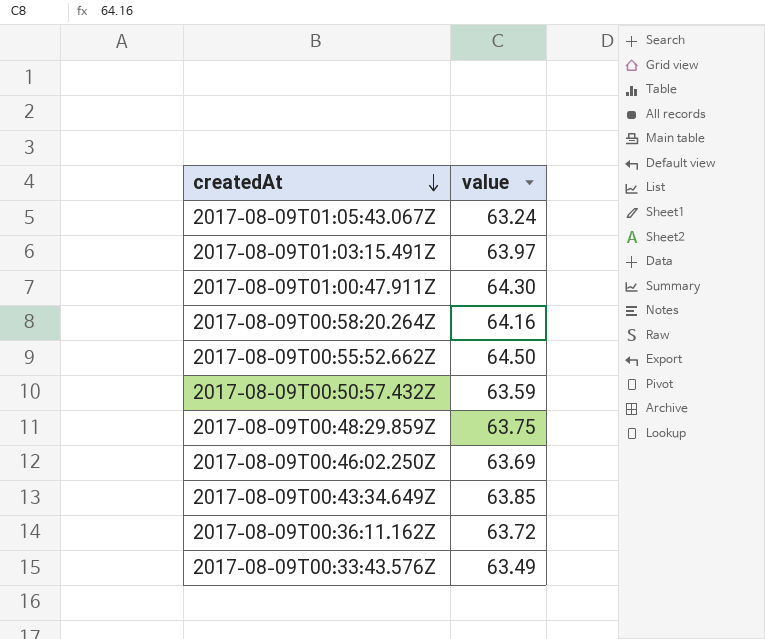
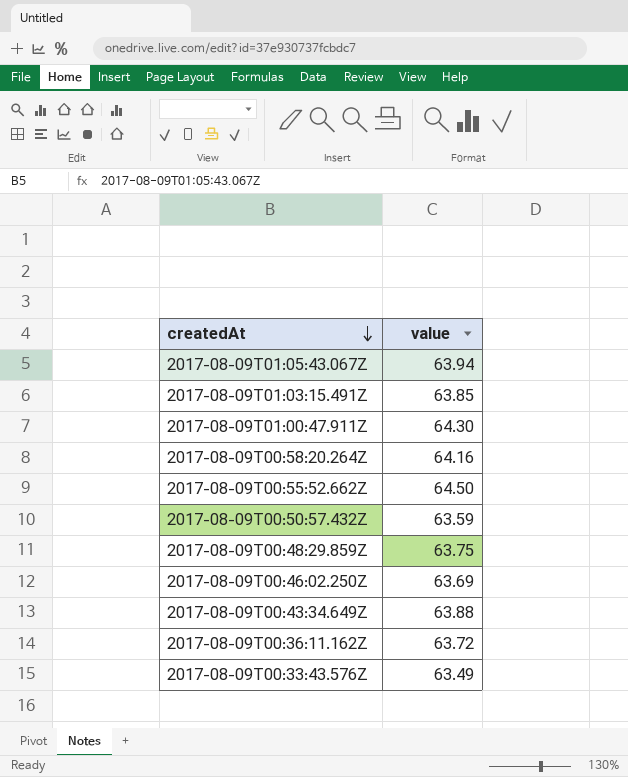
2017-08-09T01:05:43.067Z | value: 63.24 -> 63.94
2017-08-09T01:03:15.491Z | value: 63.97 -> 63.85
2017-08-09T00:43:34.649Z | value: 63.85 -> 63.88

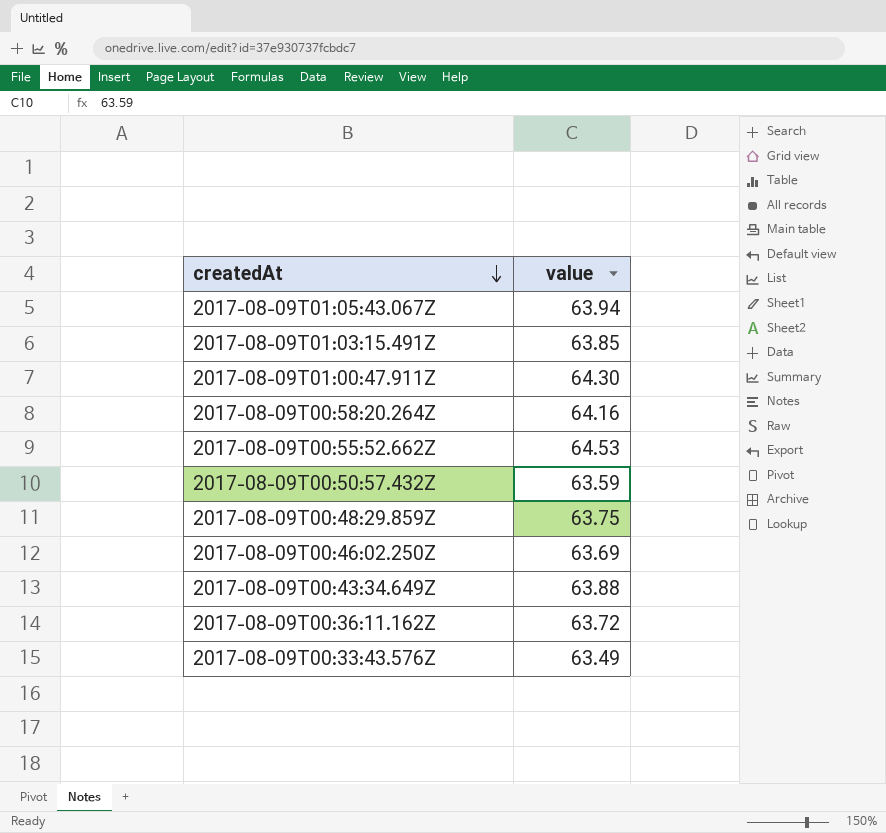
2017-08-09T00:55:52.662Z | value: 64.50 -> 64.53

